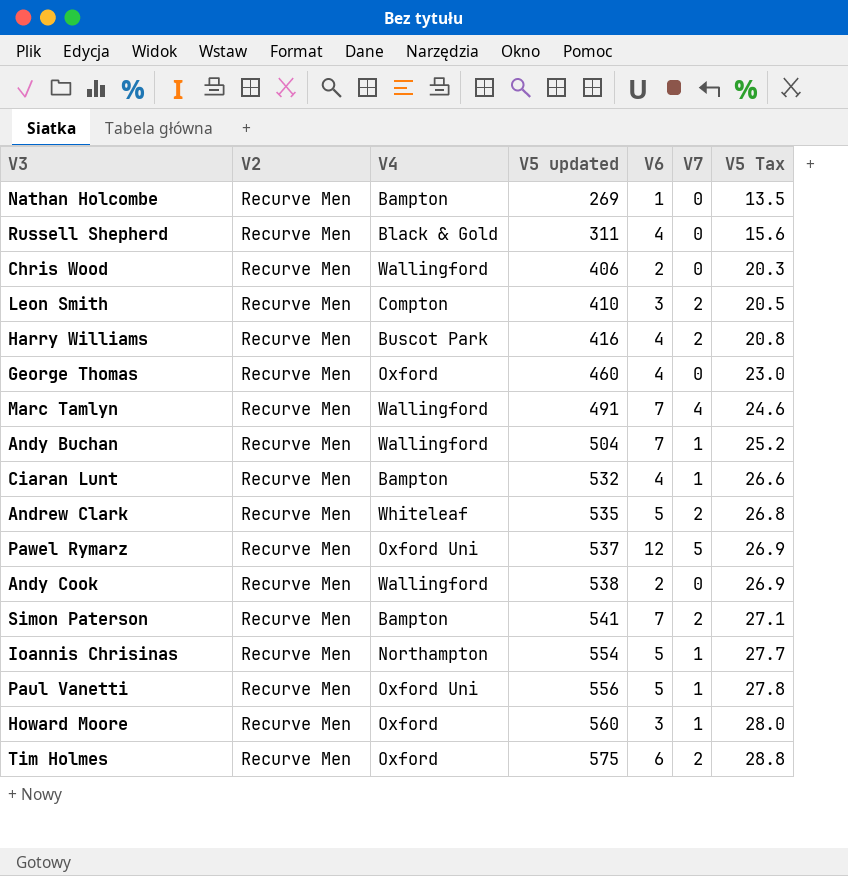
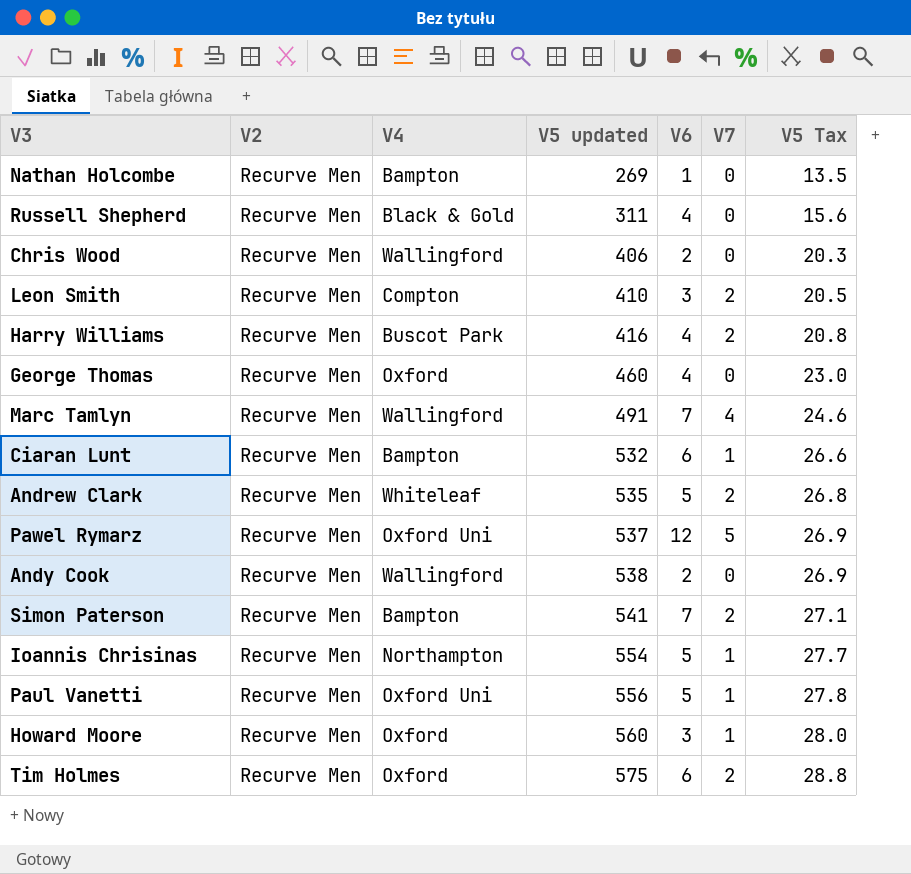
row Andy Buchan: Recurve Men | Wallingford | 504 | 7 | 1 | 25.2 -> none
Ciaran Lunt | V6: 4 -> 6

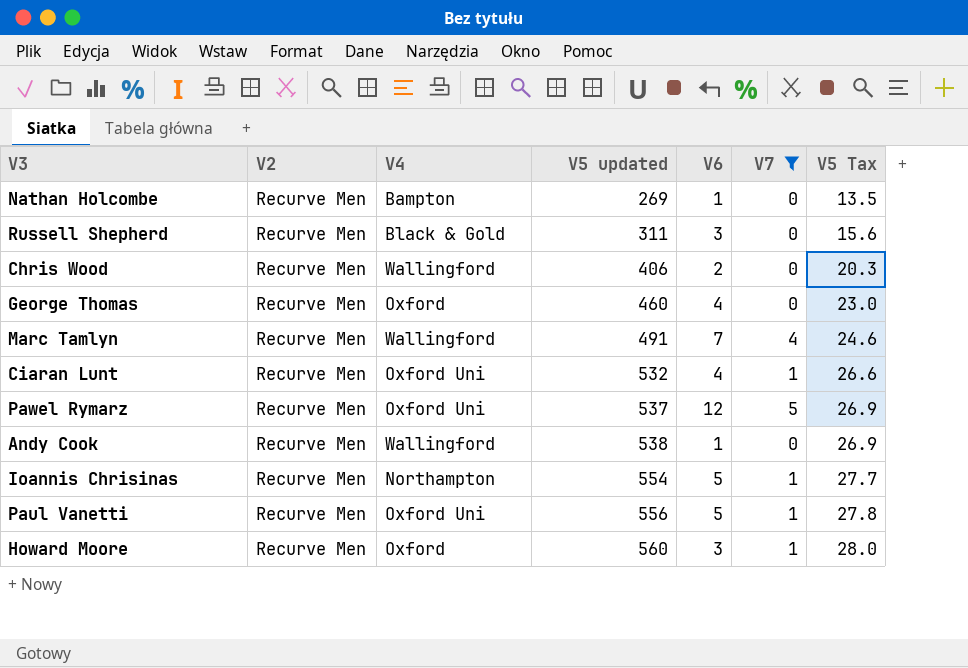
filter: none -> V7 != 2
Russell Shepherd | V6: 4 -> 3
Ciaran Lunt | V4: Bampton -> Oxford Uni
Ciaran Lunt | V6: 6 -> 4
Andy Cook | V6: 2 -> 1

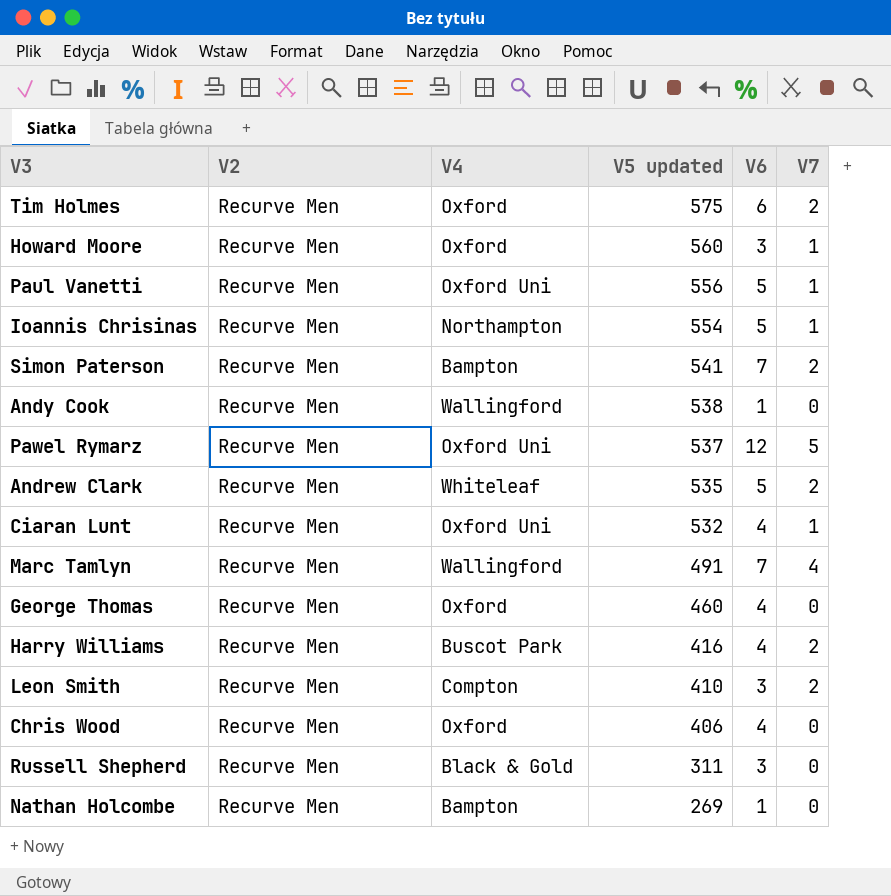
filter: V7 != 2 -> none
row order: V5 updated ascending -> V5 updated descending
column V5 Tax | formula: [V5 updated] * 0.05 -> none
Chris Wood | V4: Wallingford -> Oxford
Chris Wood | V6: 2 -> 4

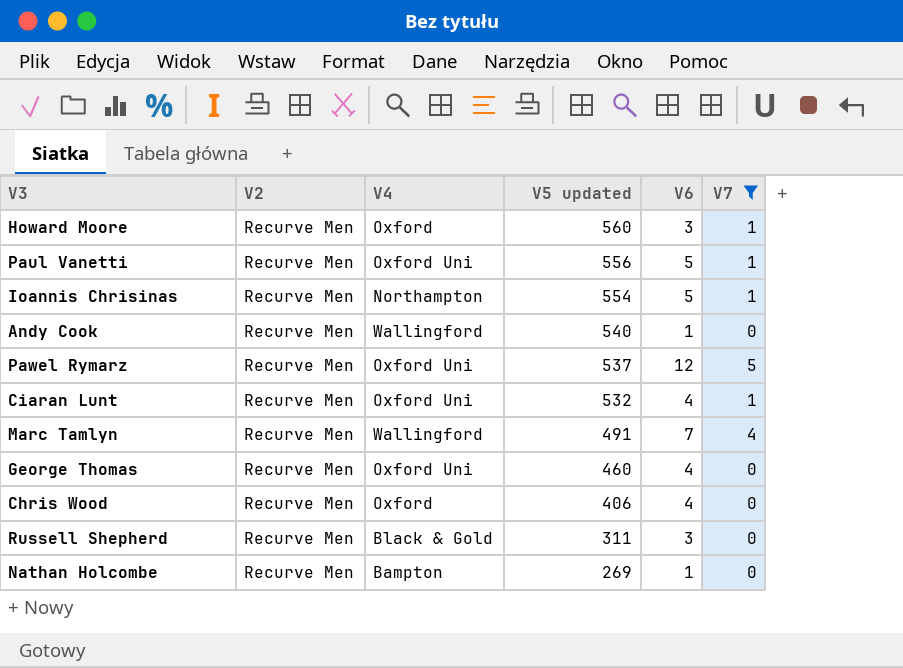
filter: none -> V7 != 2
Andy Cook | V5 updated: 538 -> 540
George Thomas | V4: Oxford -> Oxford Uni

